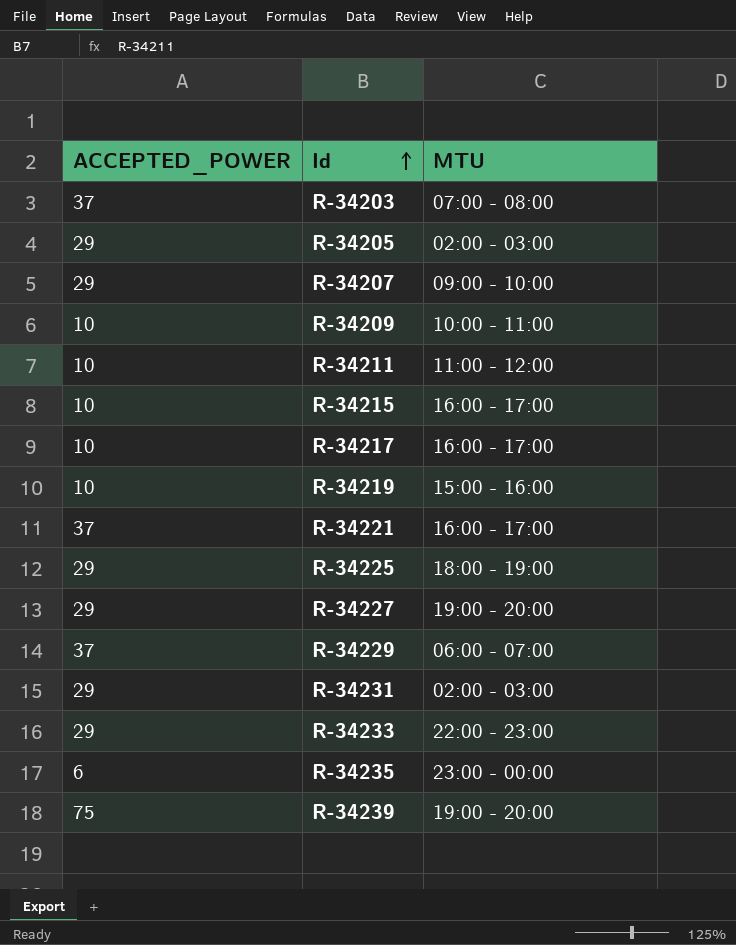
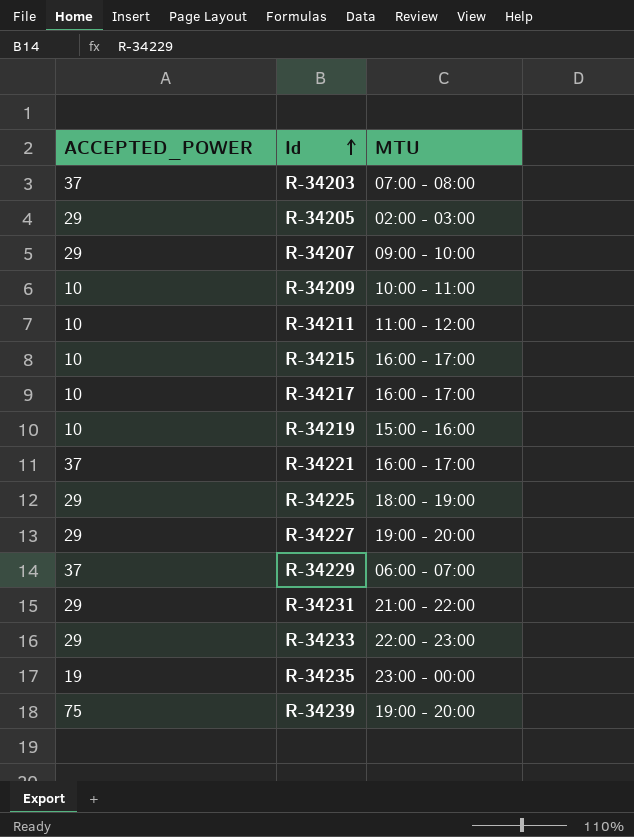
R-34231 | MTU: 02:00 - 03:00 -> 21:00 - 22:00
R-34235 | ACCEPTED_POWER: 6 -> 19

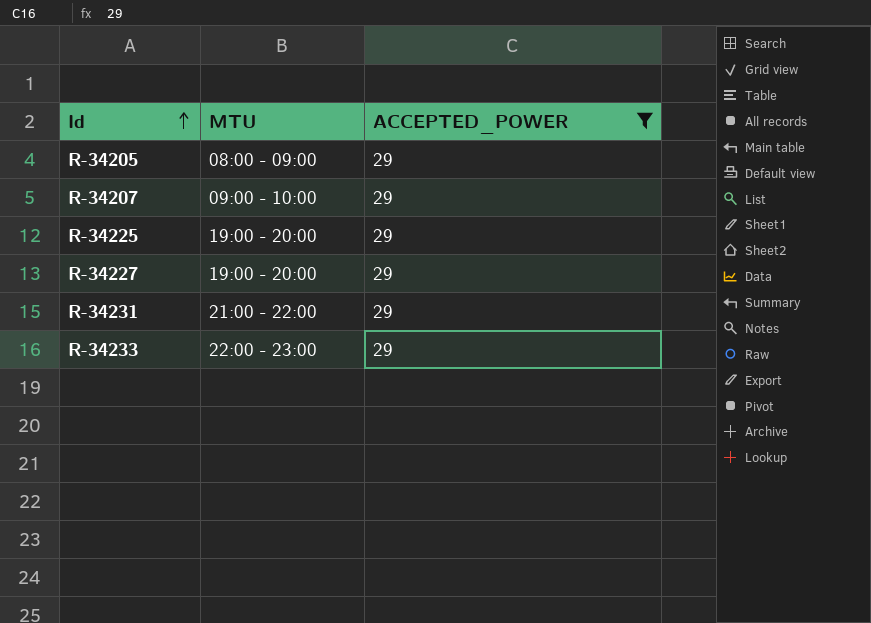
filter: none -> ACCEPTED_POWER = 29
column ACCEPTED_POWER | position: 1 -> 3
R-34205 | MTU: 02:00 - 03:00 -> 08:00 - 09:00
R-34225 | MTU: 18:00 - 19:00 -> 19:00 - 20:00

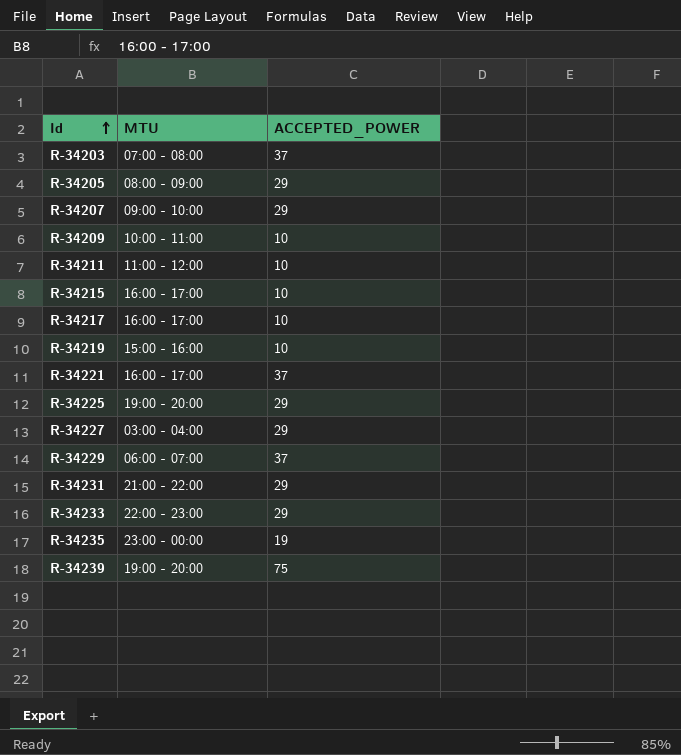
filter: ACCEPTED_POWER = 29 -> none
R-34227 | MTU: 19:00 - 20:00 -> 03:00 - 04:00

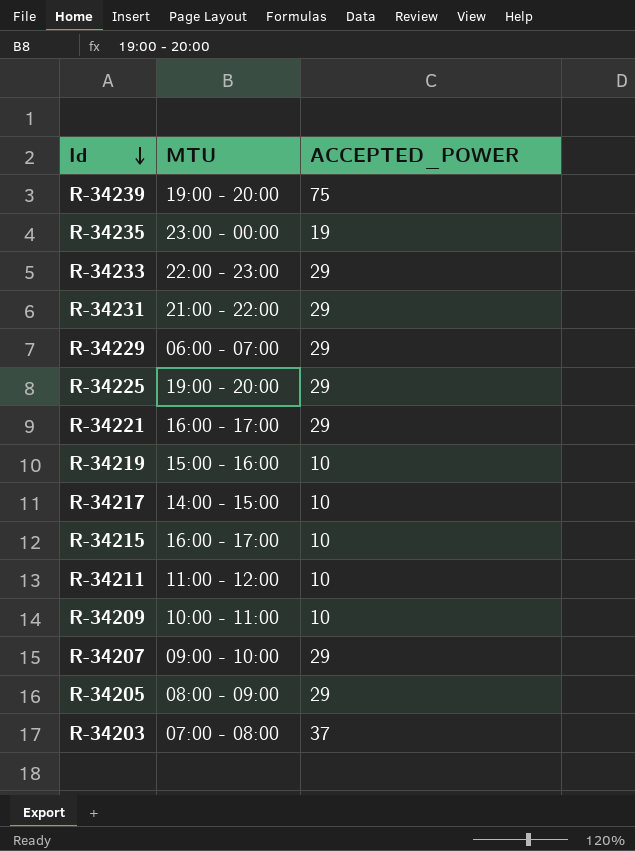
row order: Id ascending -> Id descending
row R-34227: 03:00 - 04:00 | 29 -> none
R-34229 | ACCEPTED_POWER: 37 -> 29
R-34221 | ACCEPTED_POWER: 37 -> 29
R-34217 | MTU: 16:00 - 17:00 -> 14:00 - 15:00

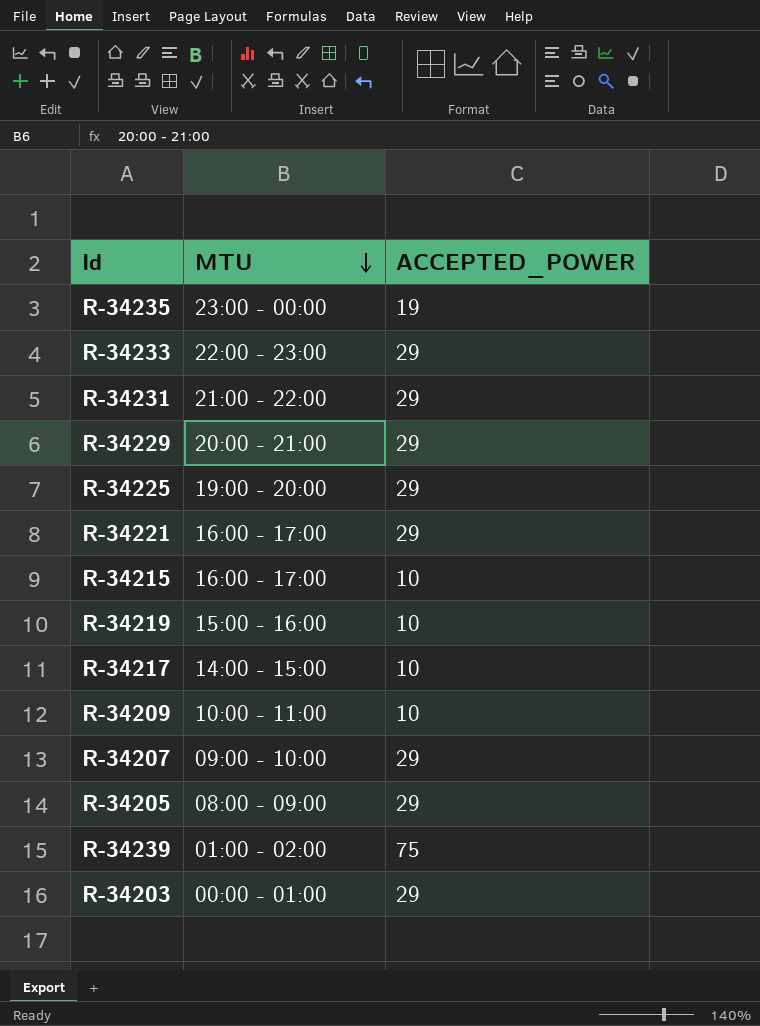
row order: Id descending -> MTU descending
row R-34211: 11:00 - 12:00 | 10 -> none
R-34229 | MTU: 06:00 - 07:00 -> 20:00 - 21:00
R-34239 | MTU: 19:00 - 20:00 -> 01:00 - 02:00
R-34203 | MTU: 07:00 - 08:00 -> 00:00 - 01:00
R-34203 | ACCEPTED_POWER: 37 -> 29

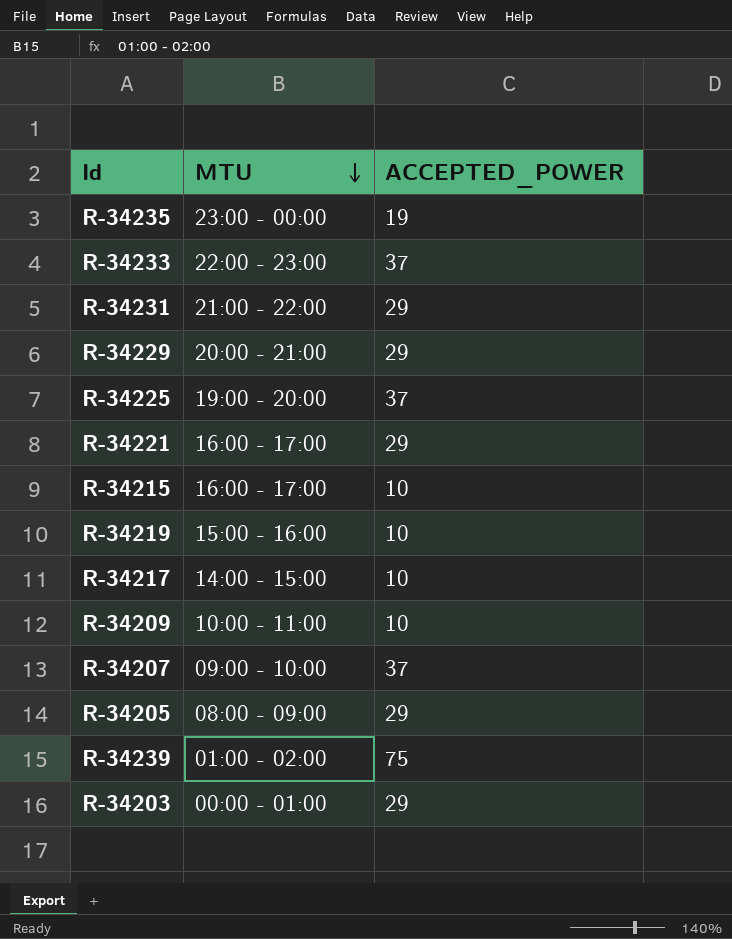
R-34233 | ACCEPTED_POWER: 29 -> 37
R-34225 | ACCEPTED_POWER: 29 -> 37
R-34207 | ACCEPTED_POWER: 29 -> 37

